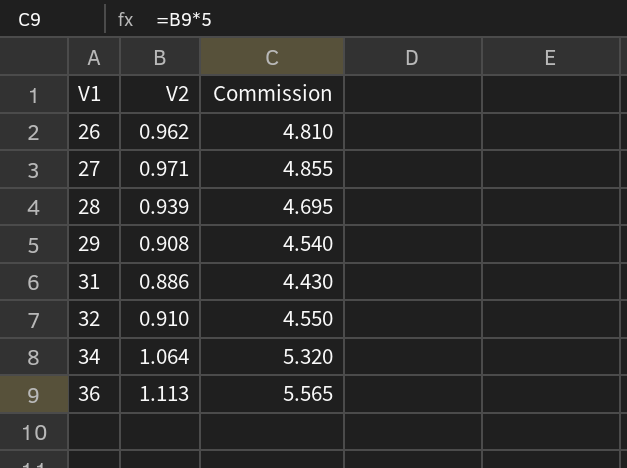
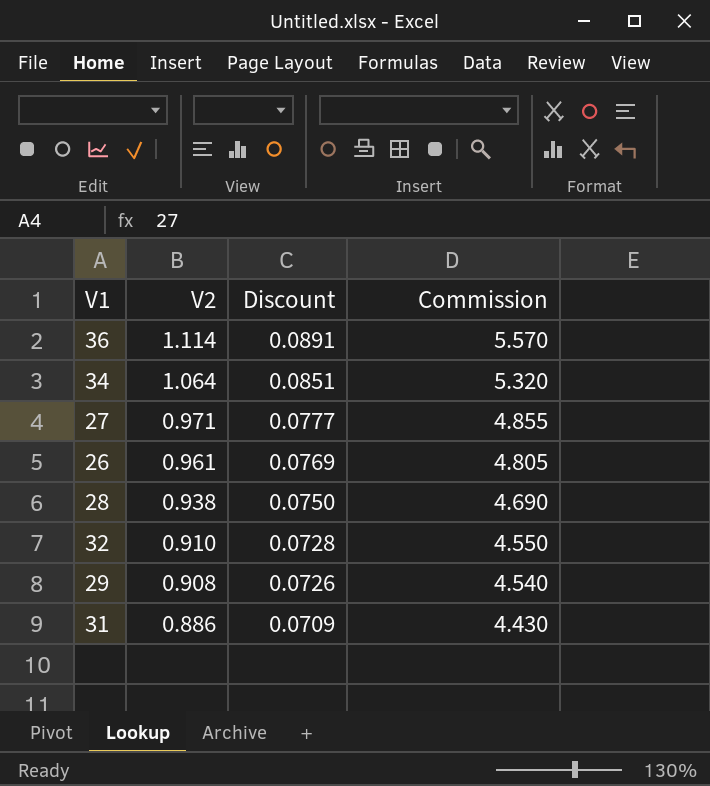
row order: V1 ascending -> V2 descending
column Discount | formula: none -> [V2] * 0.08
36 | V2: 1.113 -> 1.114
36 | Commission: 5.565 -> 5.570
26 | V2: 0.962 -> 0.961
26 | Commission: 4.810 -> 4.805
28 | V2: 0.939 -> 0.938
28 | Commission: 4.695 -> 4.690

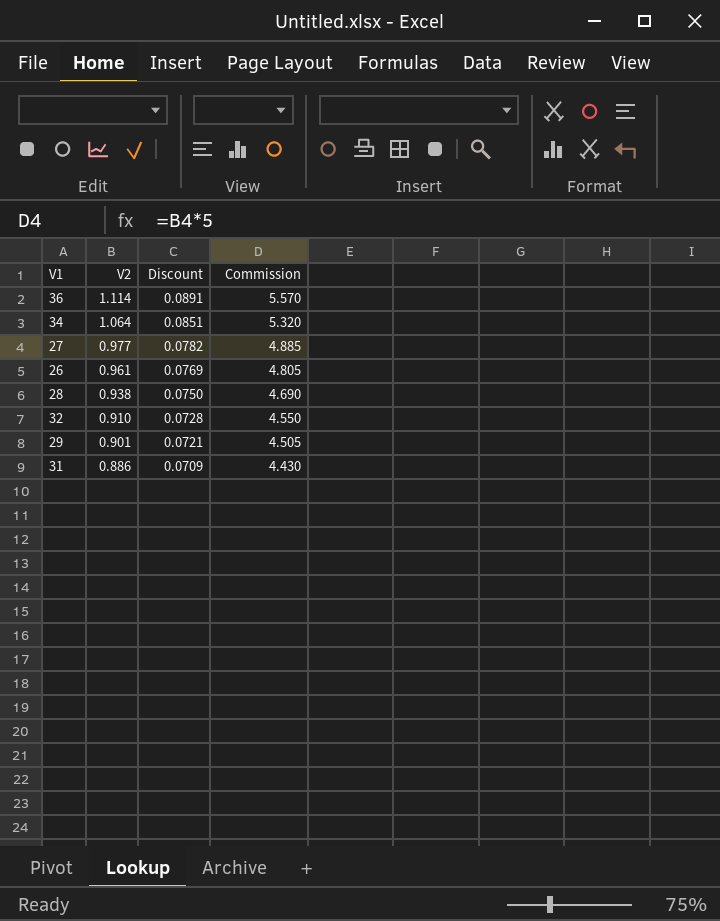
27 | V2: 0.971 -> 0.977
27 | Discount: 0.0777 -> 0.0782
27 | Commission: 4.855 -> 4.885
29 | V2: 0.908 -> 0.901
29 | Discount: 0.0726 -> 0.0721
29 | Commission: 4.540 -> 4.505

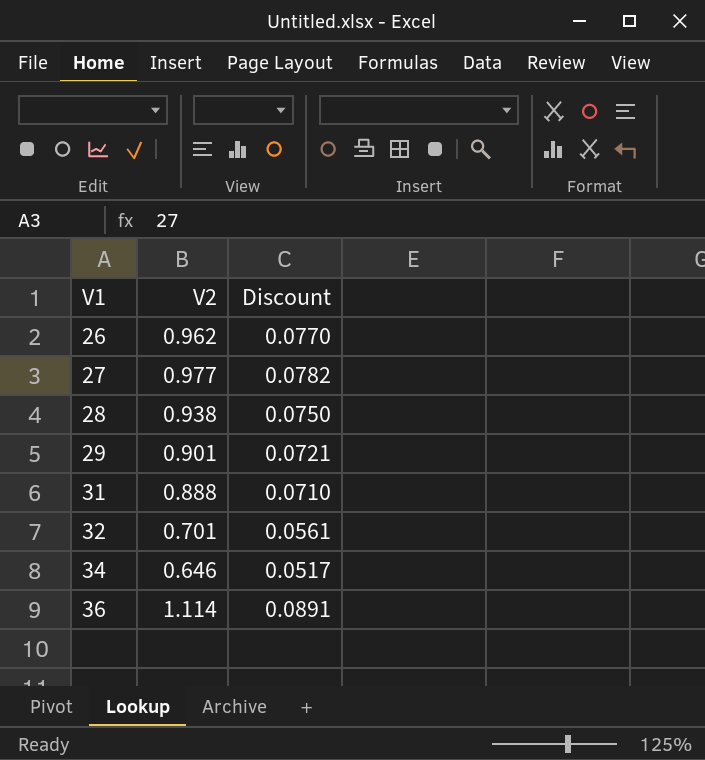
row order: V2 descending -> V1 ascending
column Commission | formula: [V2] * 5 -> none
26 | V2: 0.961 -> 0.962
26 | Discount: 0.0769 -> 0.0770
31 | V2: 0.886 -> 0.888
31 | Discount: 0.0709 -> 0.0710
32 | V2: 0.910 -> 0.701
32 | Discount: 0.0728 -> 0.0561
34 | V2: 1.064 -> 0.646
34 | Discount: 0.0851 -> 0.0517

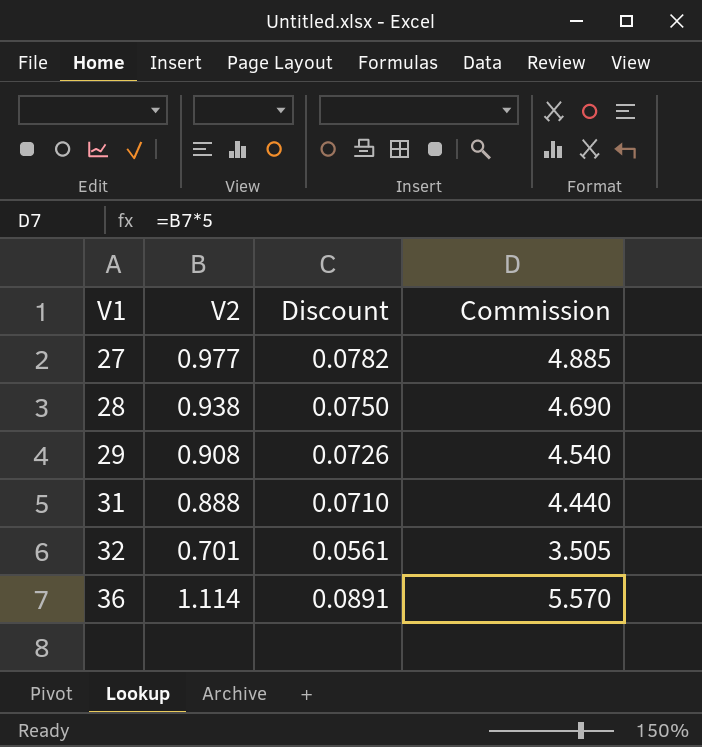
column Commission | formula: none -> [V2] * 5
row 26: 0.962 | 0.0770 -> none
row 34: 0.646 | 0.0517 -> none
29 | V2: 0.901 -> 0.908
29 | Discount: 0.0721 -> 0.0726

